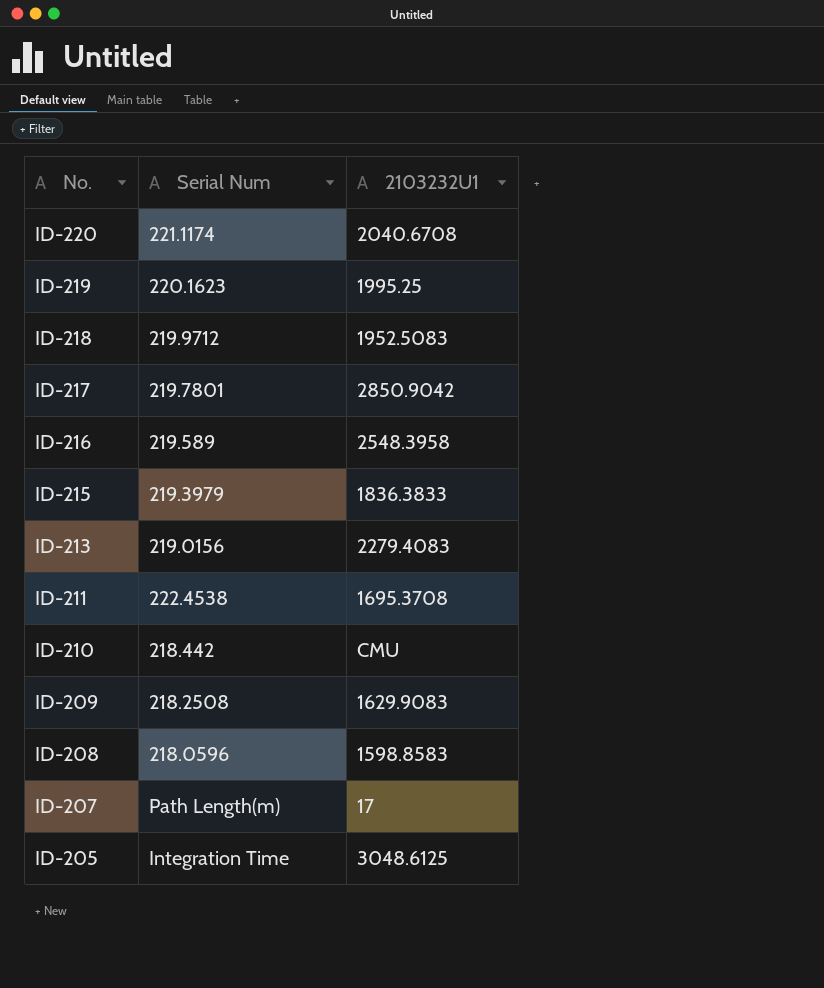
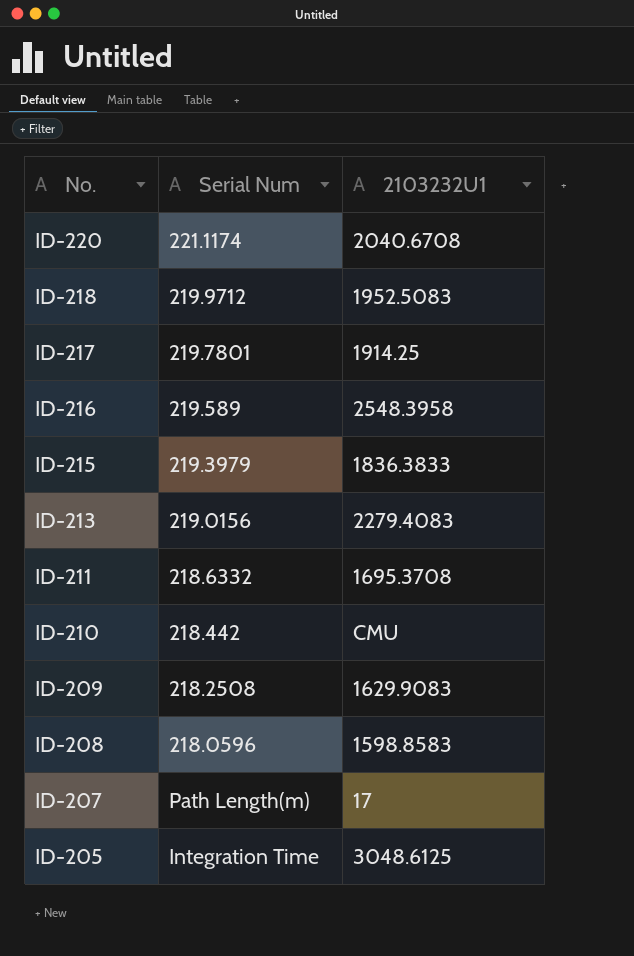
row ID-219: 220.1623 | 1995.25 -> none
ID-217 | 2103232U1: 2850.9042 -> 1914.25
ID-211 | Serial Num: 222.4538 -> 218.6332

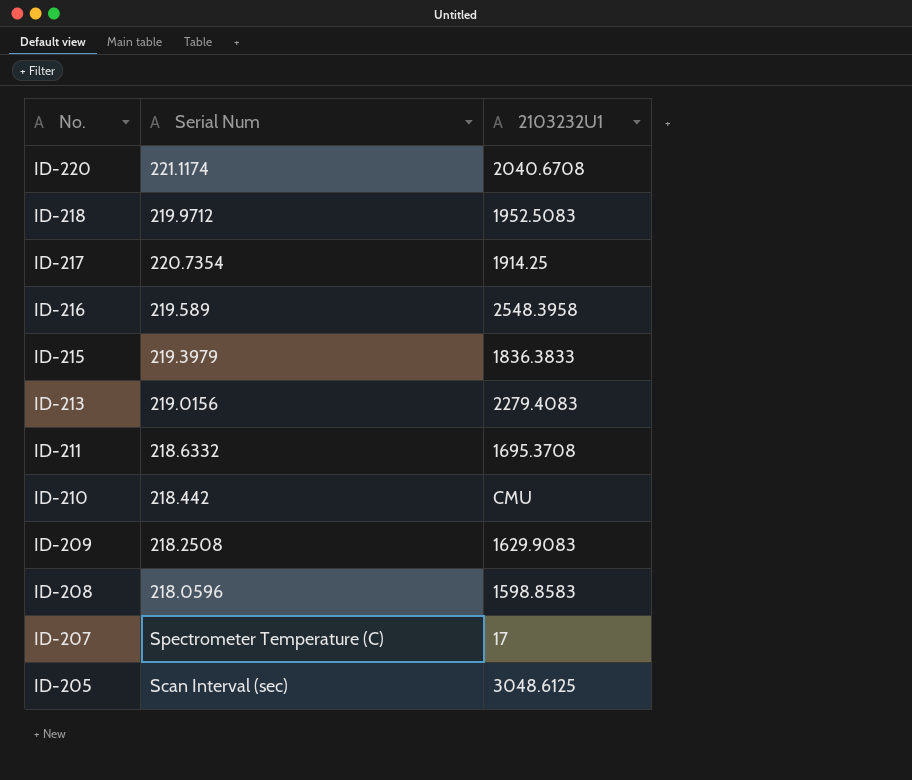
ID-217 | Serial Num: 219.7801 -> 220.7354
ID-207 | Serial Num: Path Length(m) -> Spectrometer Temperature (C)
ID-205 | Serial Num: Integration Time -> Scan Interval (sec)

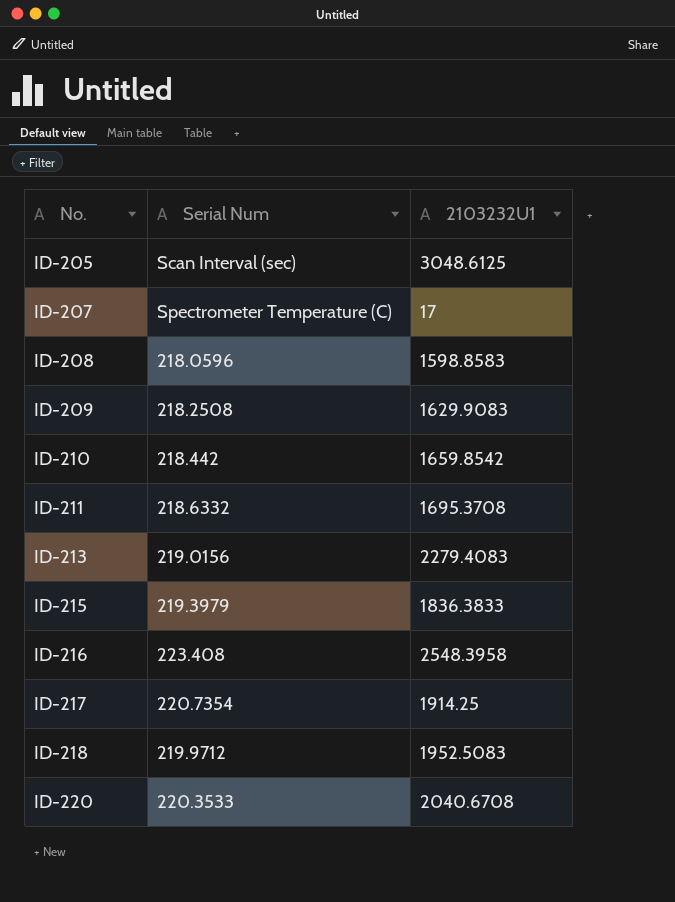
row order: No. descending -> No. ascending
ID-210 | 2103232U1: CMU -> 1659.8542
ID-216 | Serial Num: 219.589 -> 223.408
ID-220 | Serial Num: 221.1174 -> 220.3533

